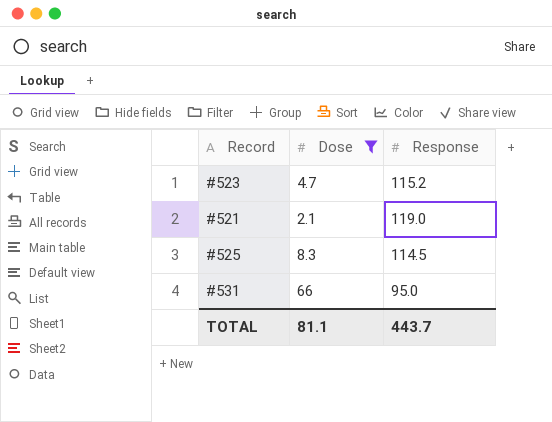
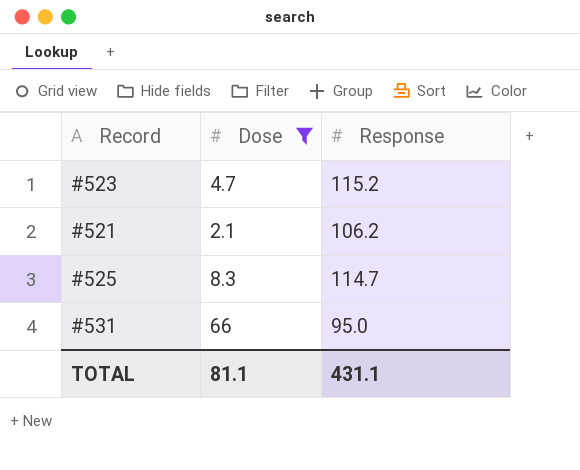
#521 | Response: 119.0 -> 106.2
#525 | Response: 114.5 -> 114.7
TOTAL | Response: 443.7 -> 431.1

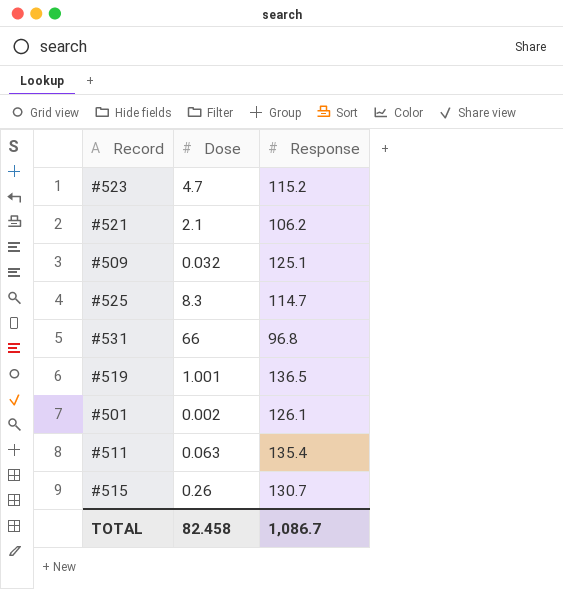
filter: Dose >= 2.1 -> none
#531 | Response: 95.0 -> 96.8
TOTAL | Dose: 81.1 -> 82.458
TOTAL | Response: 431.1 -> 1,086.7

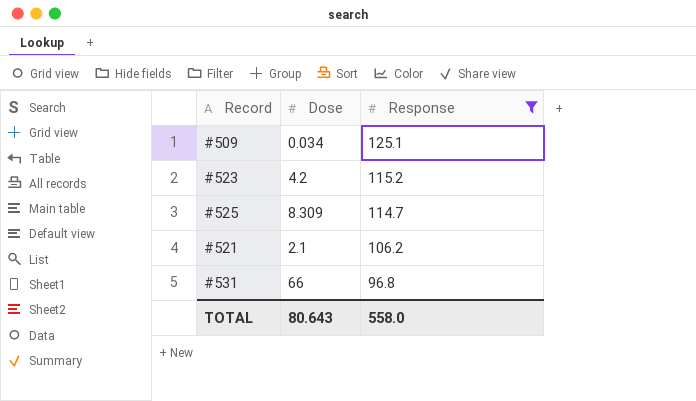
filter: none -> Response <= 125.1
row order: none -> Response descending
#509 | Dose: 0.032 -> 0.034
#523 | Dose: 4.7 -> 4.2
#525 | Dose: 8.3 -> 8.309
TOTAL | Dose: 82.458 -> 80.643
TOTAL | Response: 1,086.7 -> 558.0

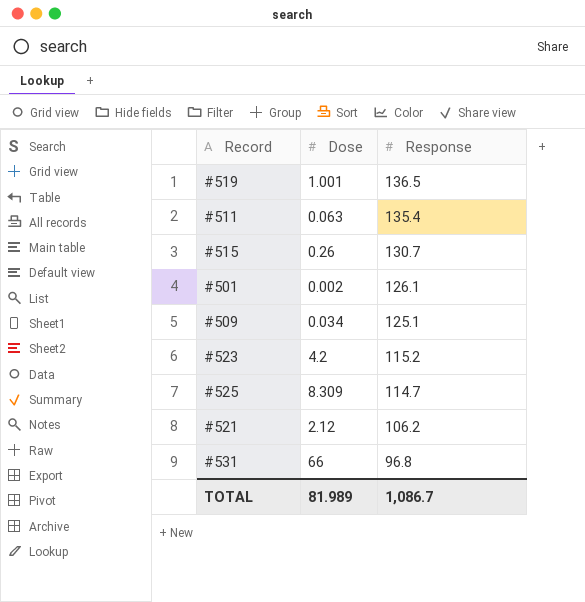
filter: Response <= 125.1 -> none
#521 | Dose: 2.1 -> 2.12
TOTAL | Dose: 80.643 -> 81.989
TOTAL | Response: 558.0 -> 1,086.7

